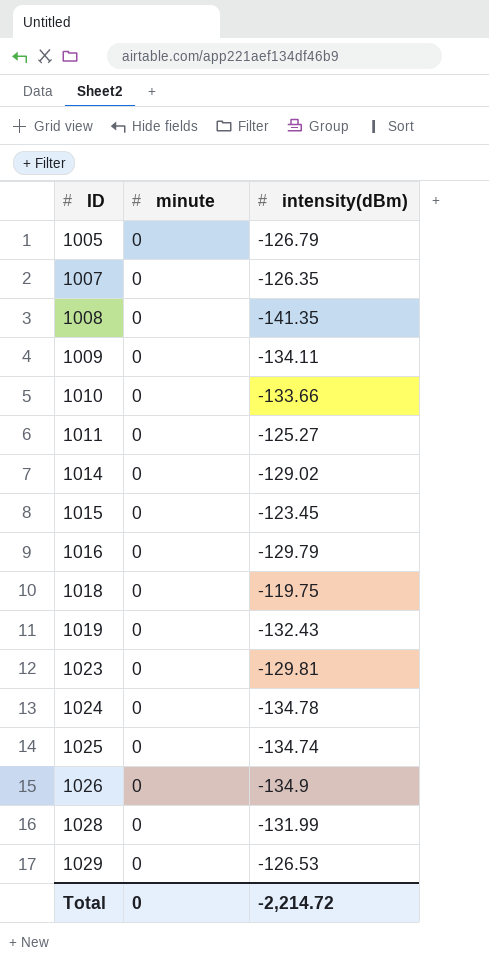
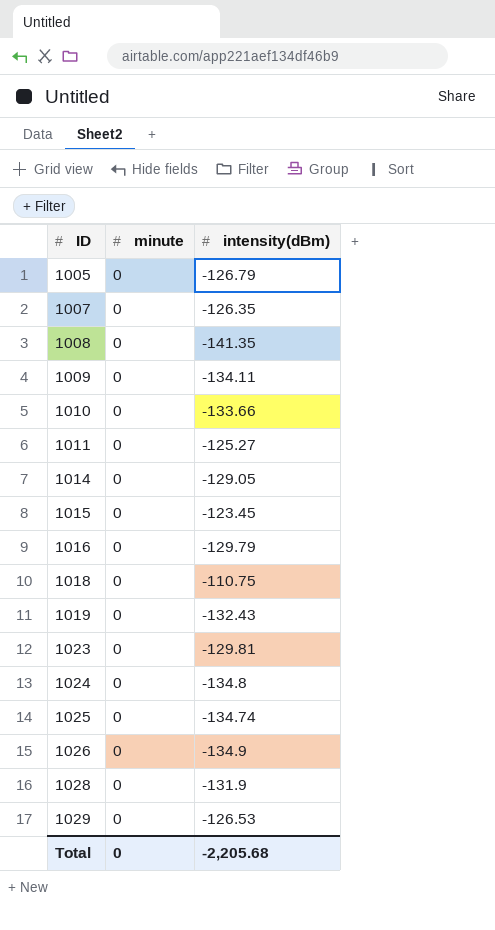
1014 | intensity(dBm): -129.02 -> -129.05
1018 | intensity(dBm): -119.75 -> -110.75
1024 | intensity(dBm): -134.78 -> -134.8
1028 | intensity(dBm): -131.99 -> -131.9
Total | intensity(dBm): -2,214.72 -> -2,205.68

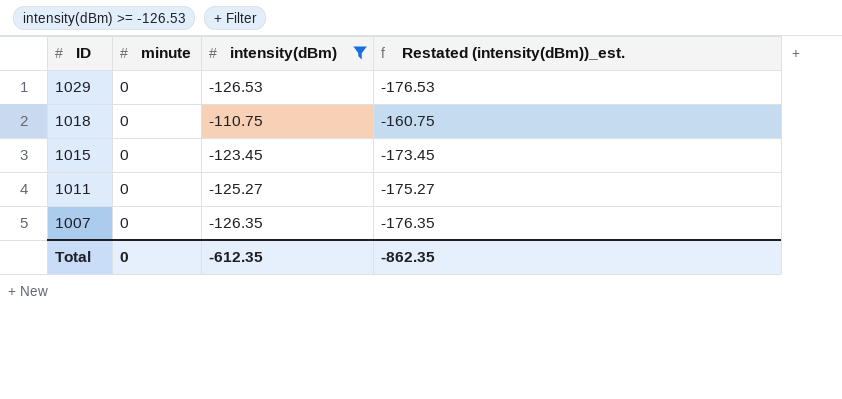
filter: none -> intensity(dBm) >= -126.53
row order: ID ascending -> ID descending
column Restated (intensity(dBm))_est. | formula: none -> [intensity(dBm)] - 50
Total | intensity(dBm): -2,205.68 -> -612.35

